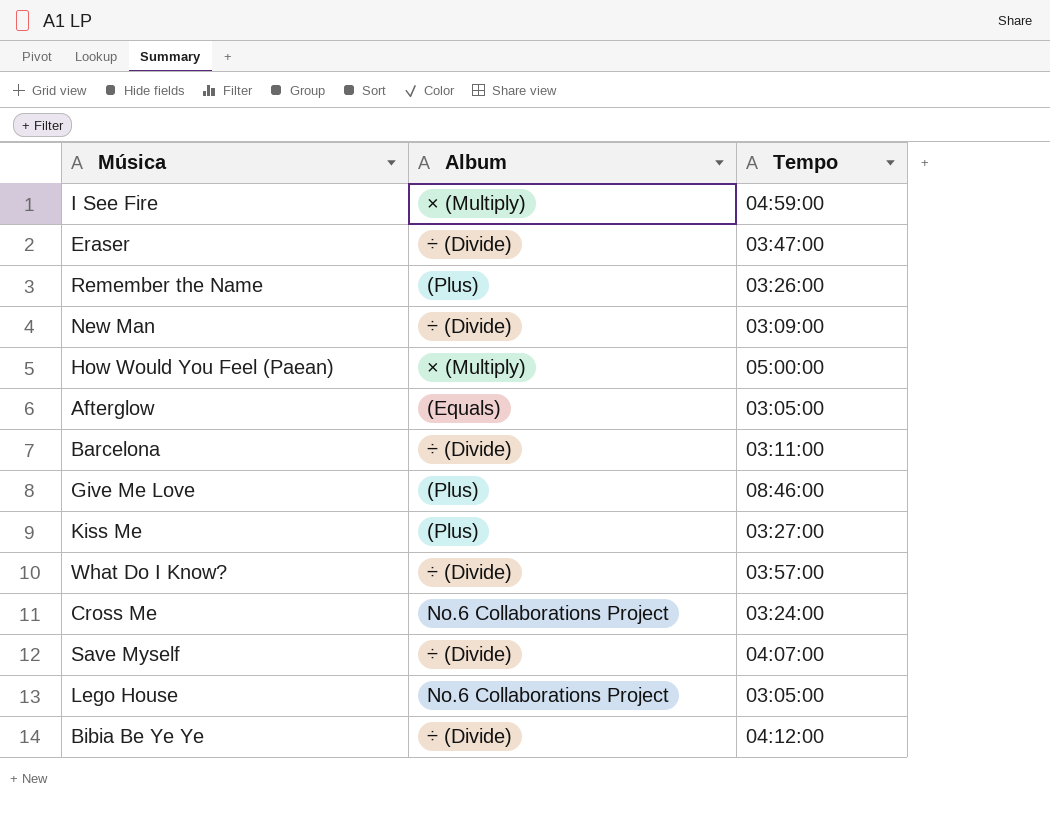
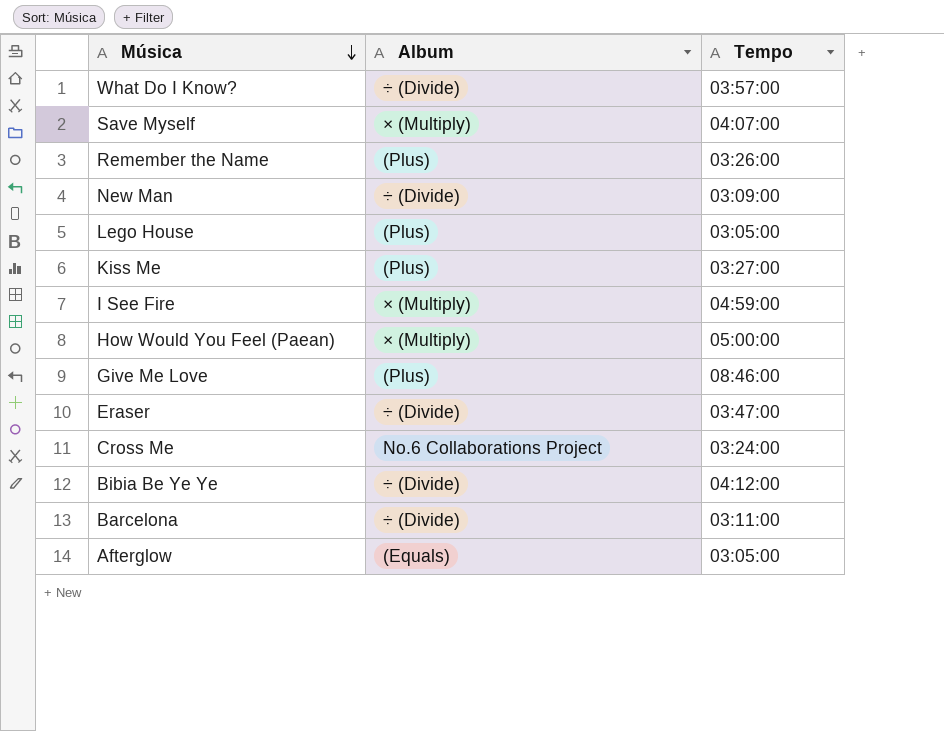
row order: none -> Música descending
Save Myself | Album: ÷ (Divide) -> × (Multiply)
Lego House | Album: No.6 Collaborations Project -> (Plus)

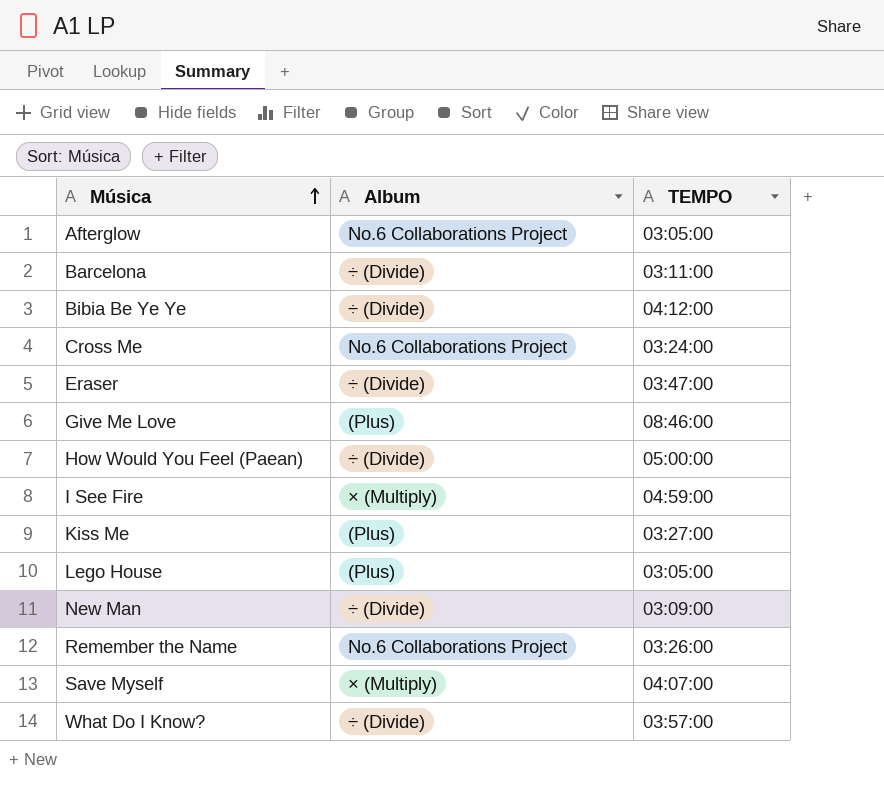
row order: Música descending -> Música ascending
column name: Tempo -> TEMPO
Afterglow | Album: (Equals) -> No.6 Collaborations Project
How Would You Feel (Paean) | Album: × (Multiply) -> ÷ (Divide)
Remember the Name | Album: (Plus) -> No.6 Collaborations Project

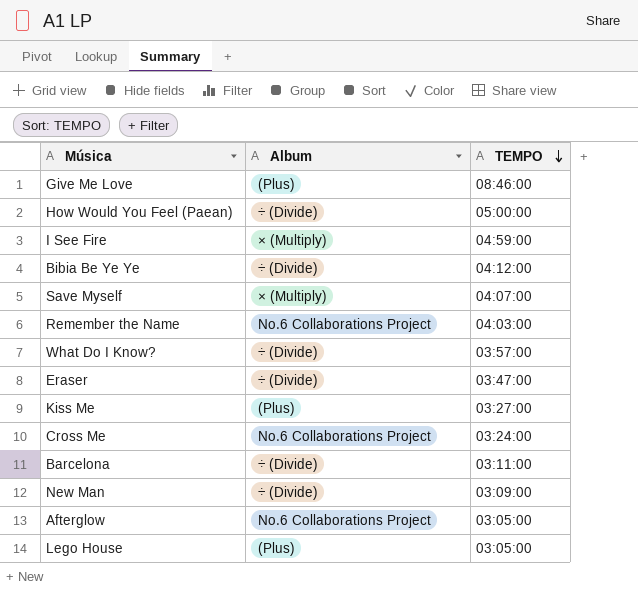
row order: Música ascending -> TEMPO descending
Remember the Name | TEMPO: 03:26:00 -> 04:03:00

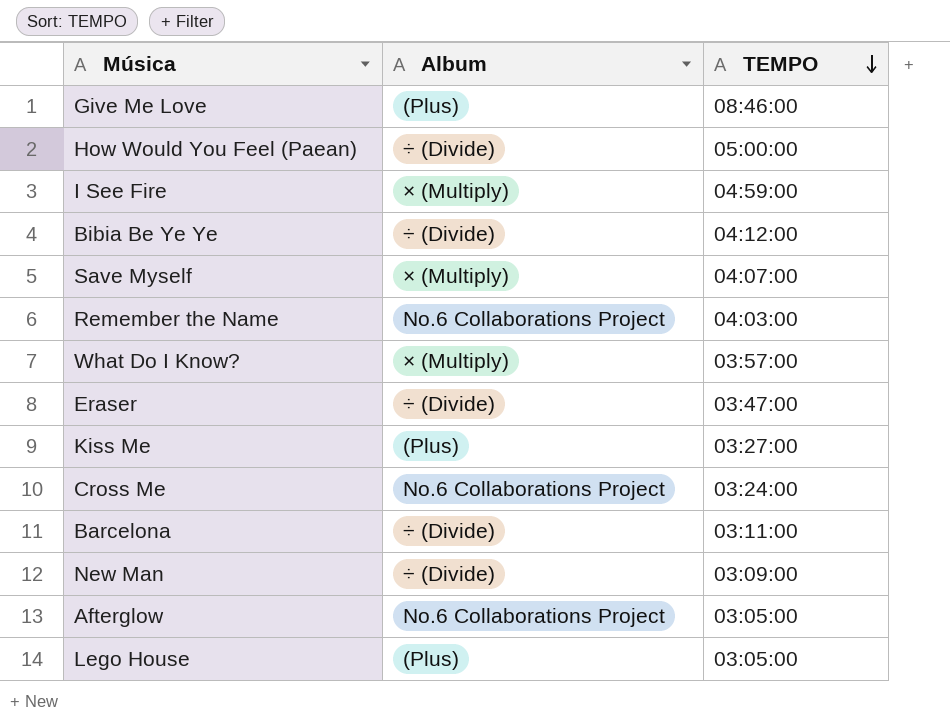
What Do I Know? | Album: ÷ (Divide) -> × (Multiply)

